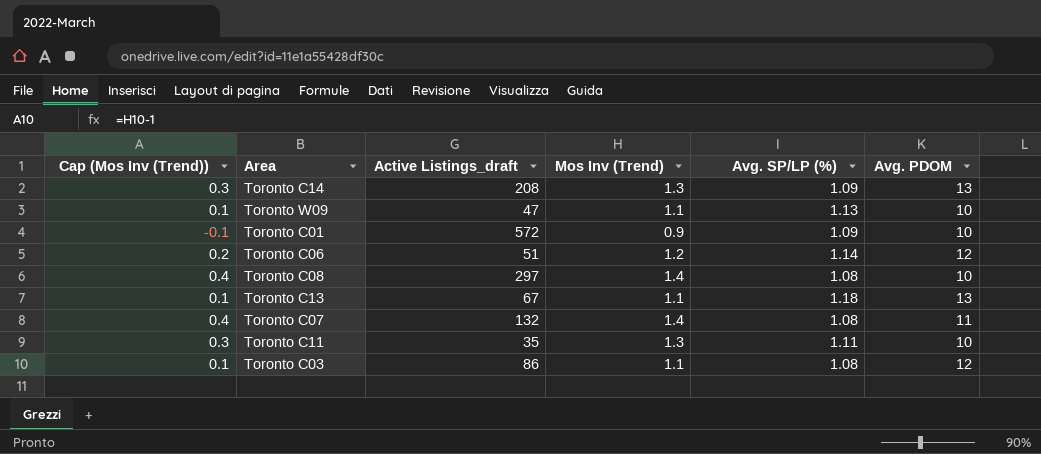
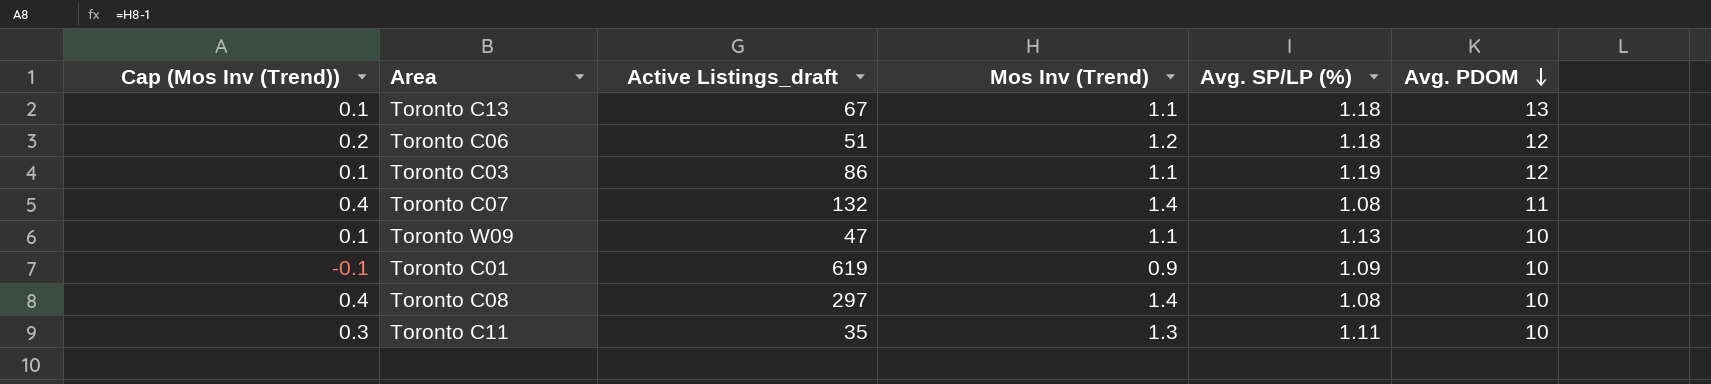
row order: none -> Avg. PDOM descending
row Toronto C14: 0.3 | 208 | 1.3 | 1.09 | 13 -> none
Toronto C06 | Avg. SP/LP (%): 1.14 -> 1.18
Toronto C03 | Avg. SP/LP (%): 1.08 -> 1.19
Toronto C01 | Active Listings_draft: 572 -> 619

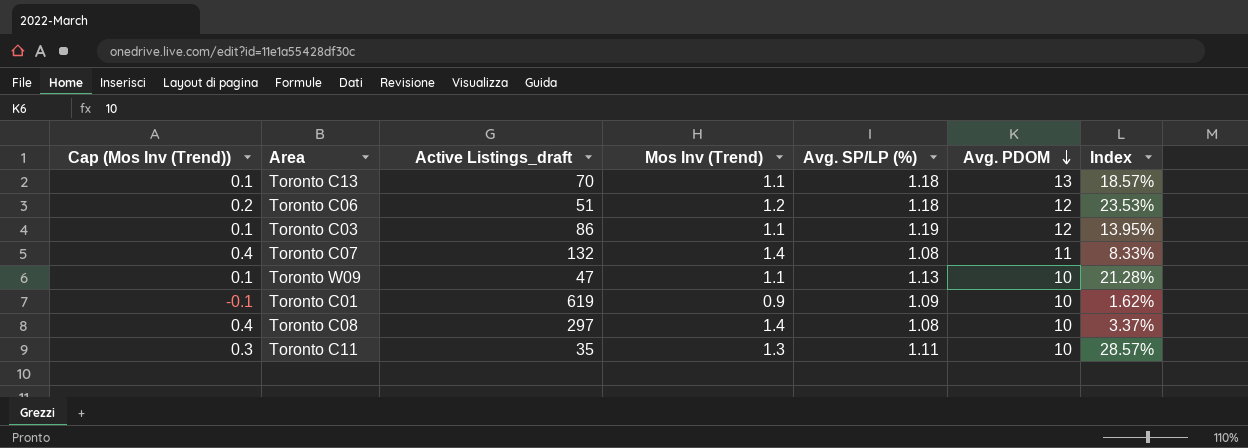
column Index | formula: none -> [Avg. PDOM] / [Active Listings_draft]
Toronto C13 | Active Listings_draft: 67 -> 70

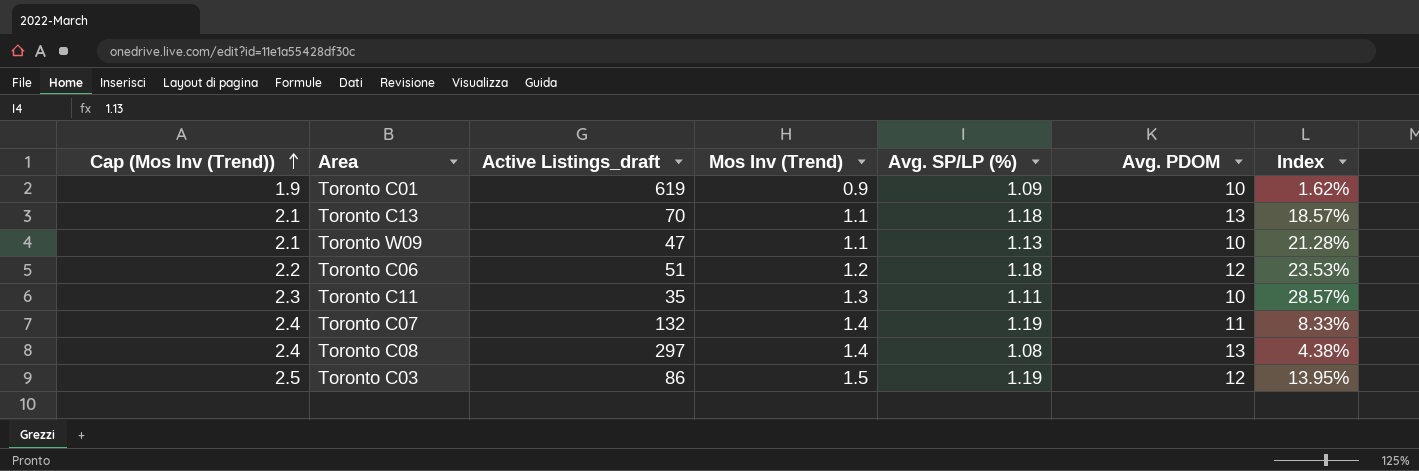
row order: Avg. PDOM descending -> Cap (Mos Inv (Trend)) ascending
column Cap (Mos Inv (Trend)) | formula: [Mos Inv (Trend)] - 1 -> [Mos Inv (Trend)] + 1
Toronto C07 | Avg. SP/LP (%): 1.08 -> 1.19
Toronto C08 | Avg. PDOM: 10 -> 13
Toronto C08 | Index: 3.37% -> 4.38%
Toronto C03 | Mos Inv (Trend): 1.1 -> 1.5

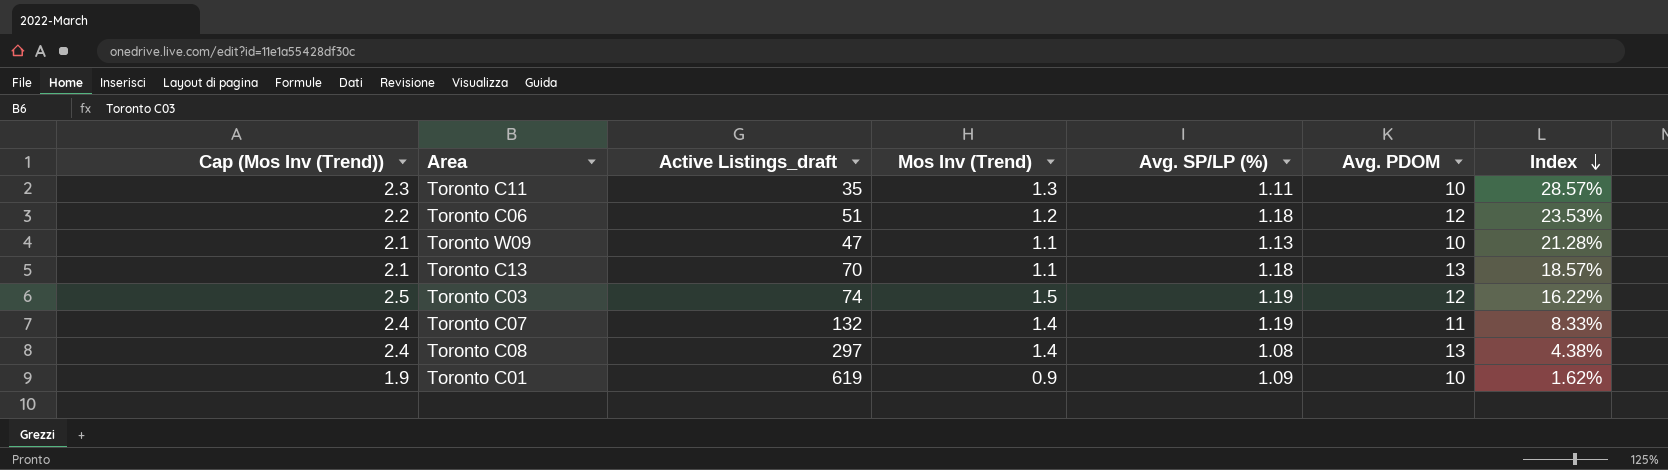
row order: Cap (Mos Inv (Trend)) ascending -> Index descending
Toronto C03 | Active Listings_draft: 86 -> 74
Toronto C03 | Index: 13.95% -> 16.22%

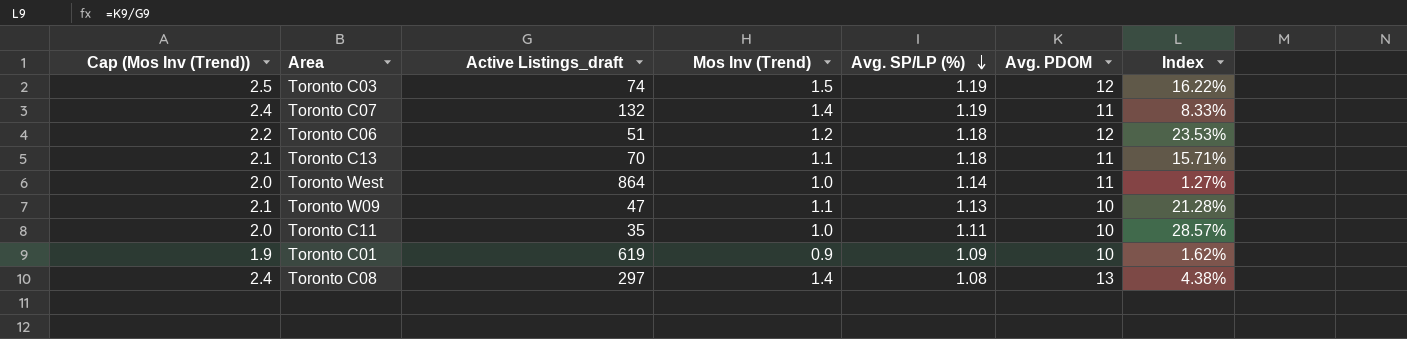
row order: Index descending -> Avg. SP/LP (%) descending
Toronto C13 | Avg. PDOM: 13 -> 11
Toronto C13 | Index: 18.57% -> 15.71%
row Toronto West: none -> 2.0 | 864 | 1.0 | 1.14 | 11 | 1.27%
Toronto C11 | Cap (Mos Inv (Trend)): 2.3 -> 2.0
Toronto C11 | Mos Inv (Trend): 1.3 -> 1.0

